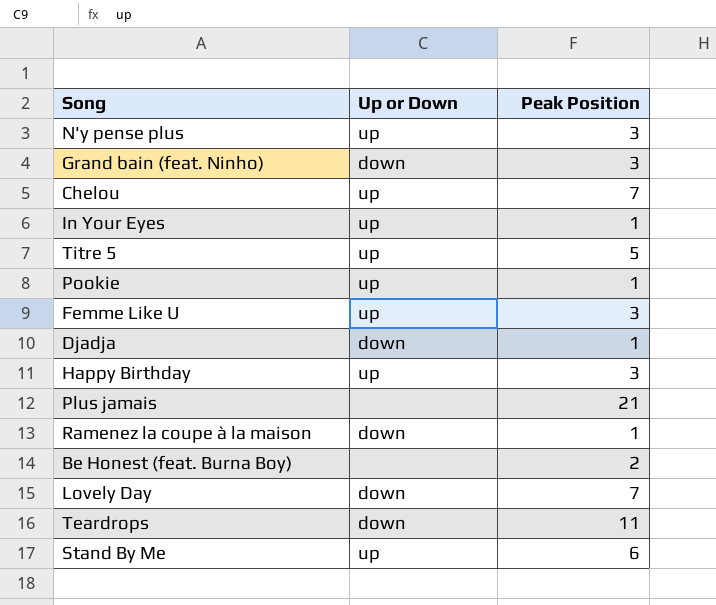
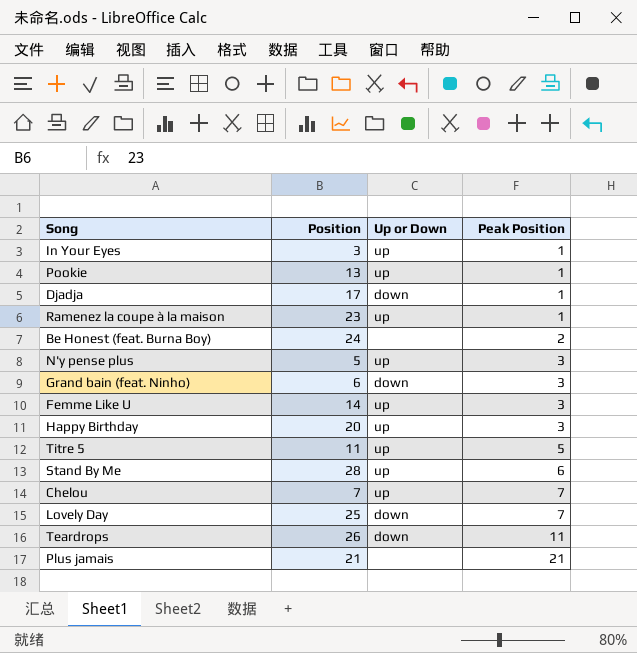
row order: none -> Peak Position ascending
column Position | position: none -> 2
Ramenez la coupe à la maison | Up or Down: down -> up

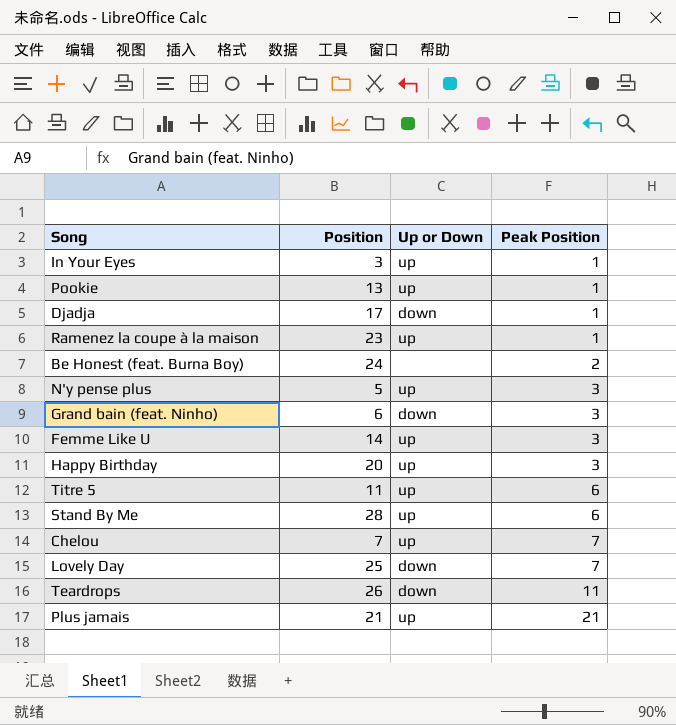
Titre 5 | Peak Position: 5 -> 6
Plus jamais | Up or Down: none -> up

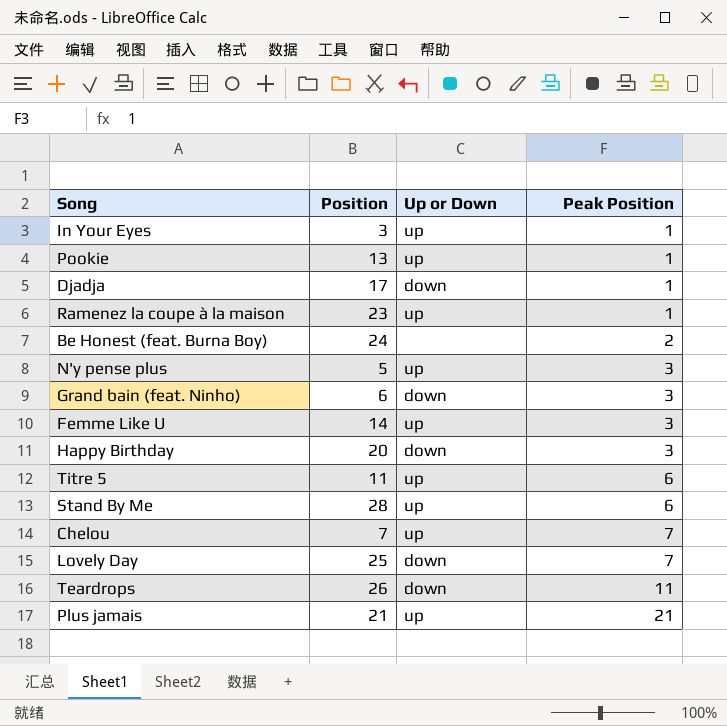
Happy Birthday | Up or Down: up -> down

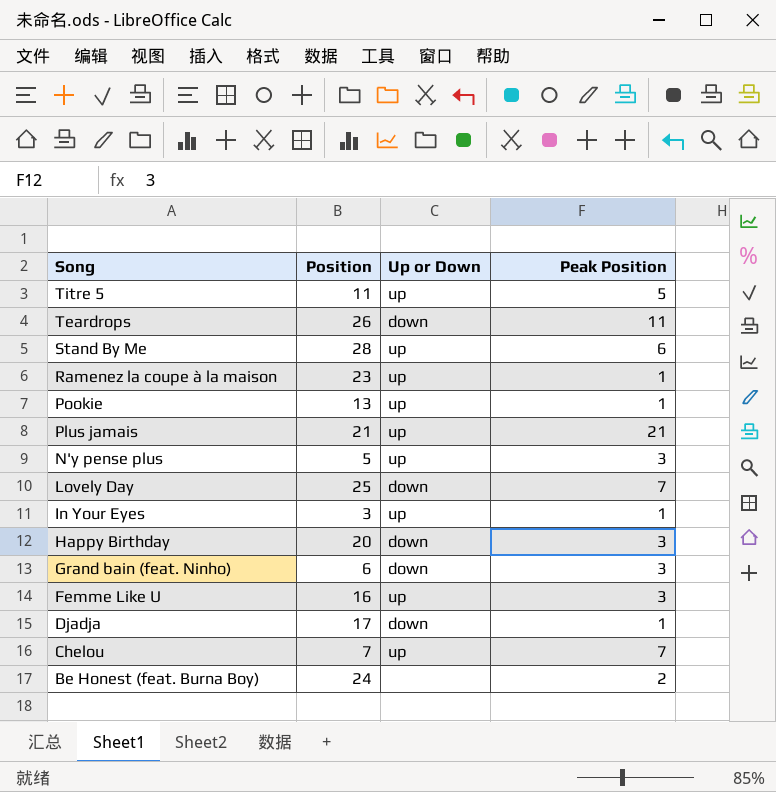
row order: Peak Position ascending -> Song descending
Titre 5 | Peak Position: 6 -> 5
Femme Like U | Position: 14 -> 16

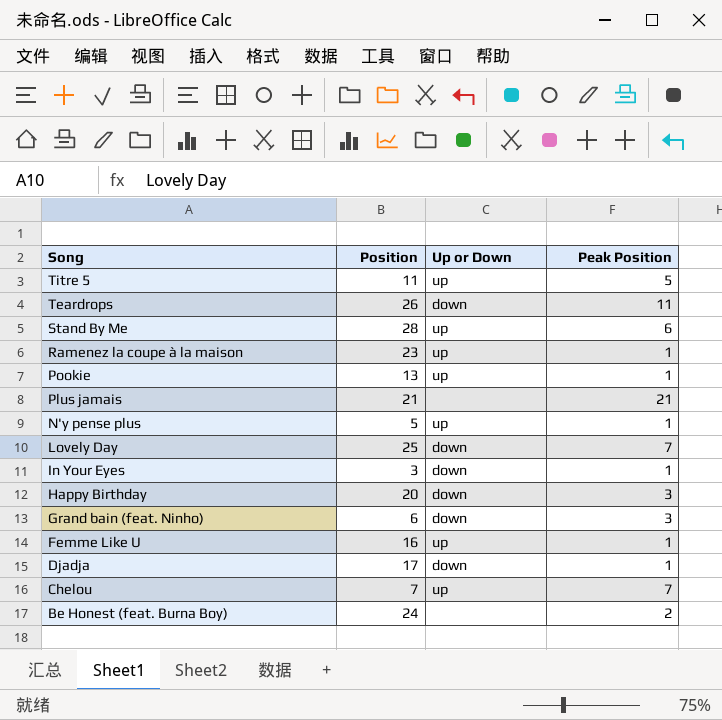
Plus jamais | Up or Down: up -> none
N'y pense plus | Peak Position: 3 -> 1
In Your Eyes | Up or Down: up -> down
Femme Like U | Peak Position: 3 -> 1

